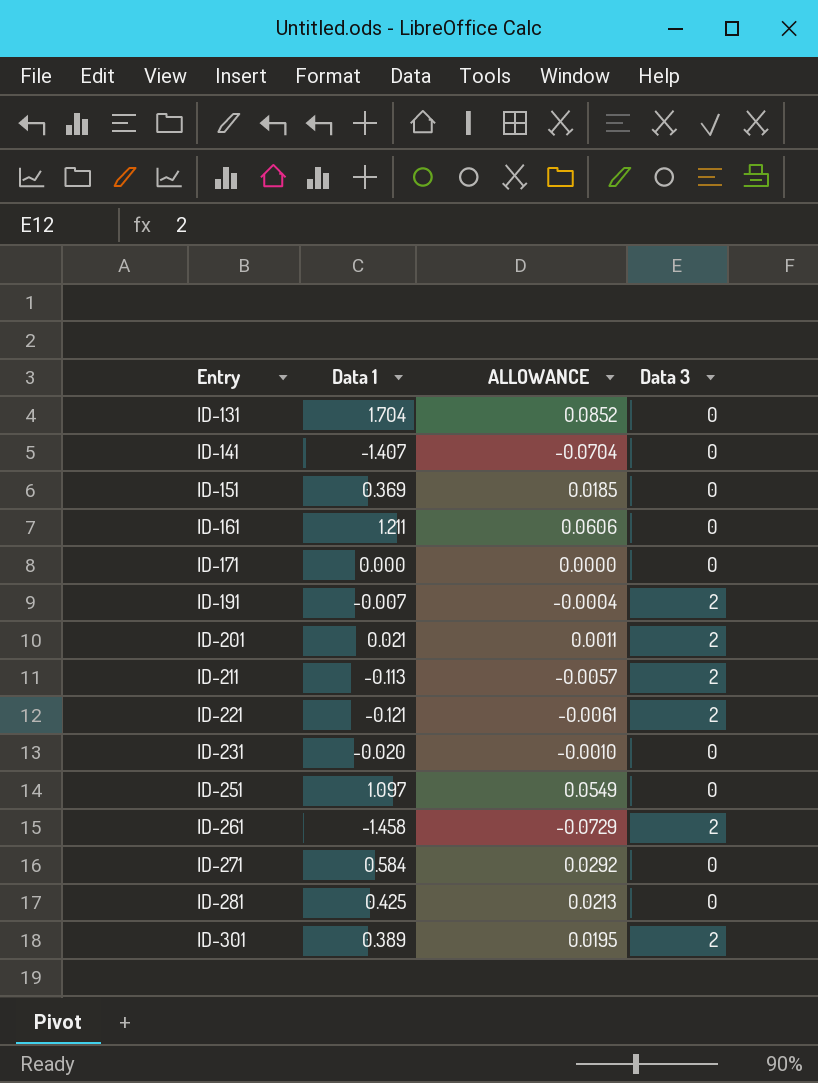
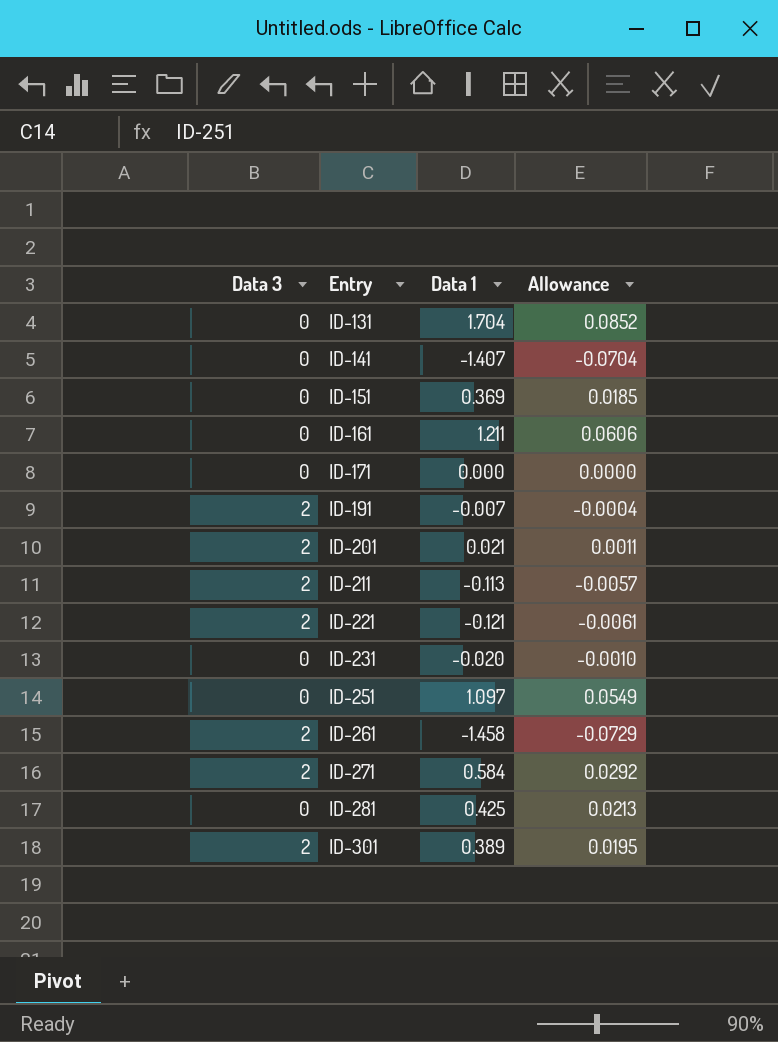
column Data 3 | position: 4 -> 1
column name: ALLOWANCE -> Allowance
ID-271 | Data 3: 0 -> 2

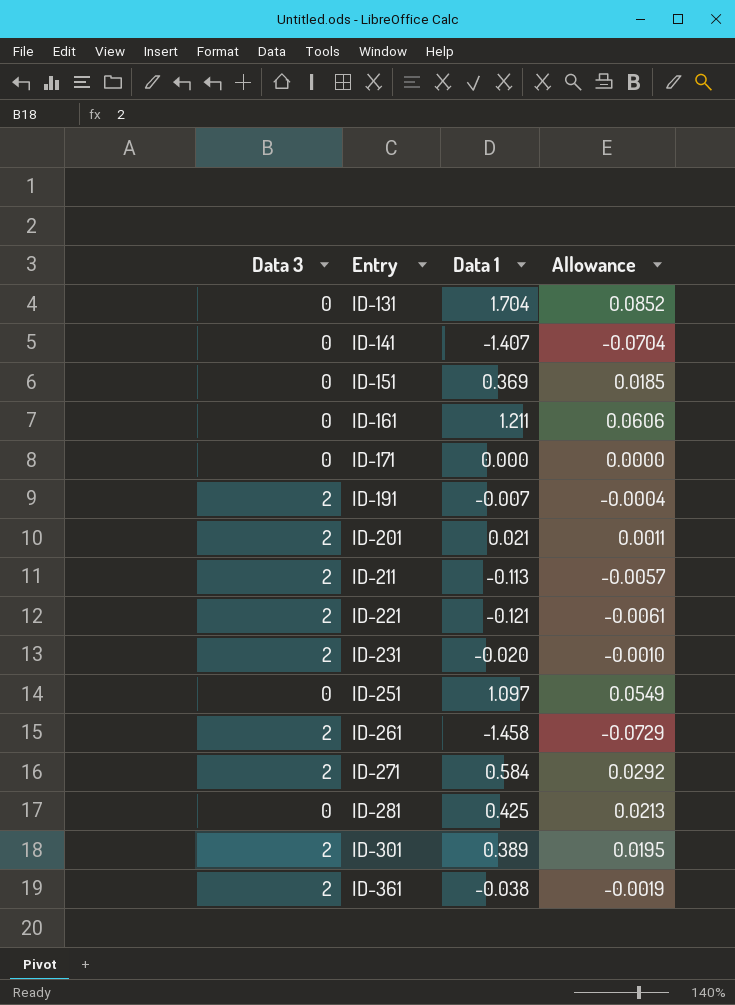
ID-231 | Data 3: 0 -> 2
row ID-361: none -> 2 | -0.038 | -0.0019

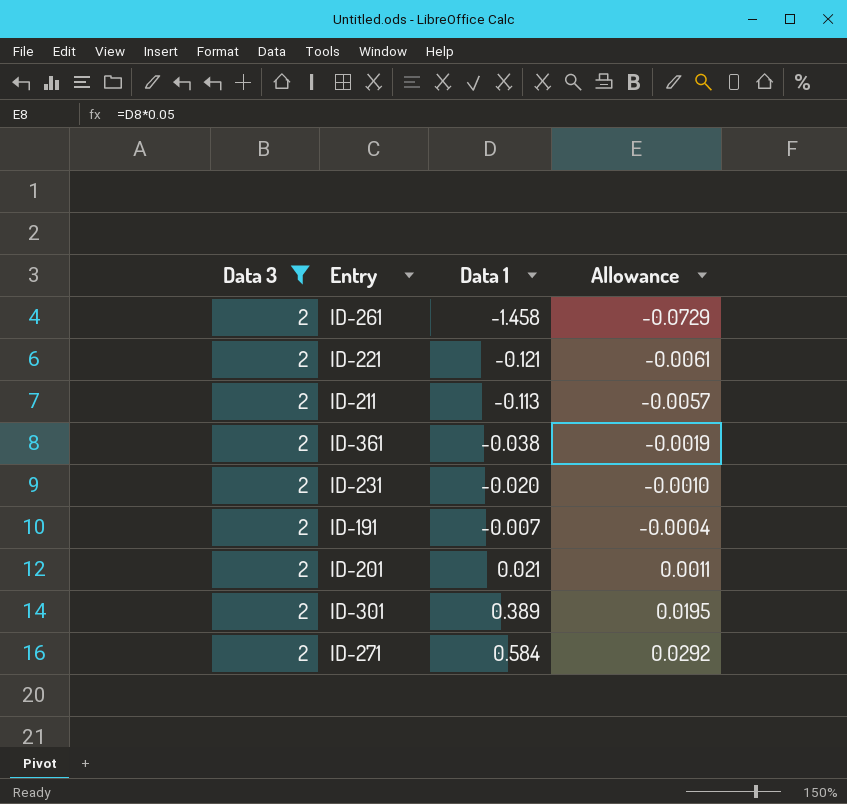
filter: none -> Data 3 = 2
row order: Entry ascending -> Data 1 ascending

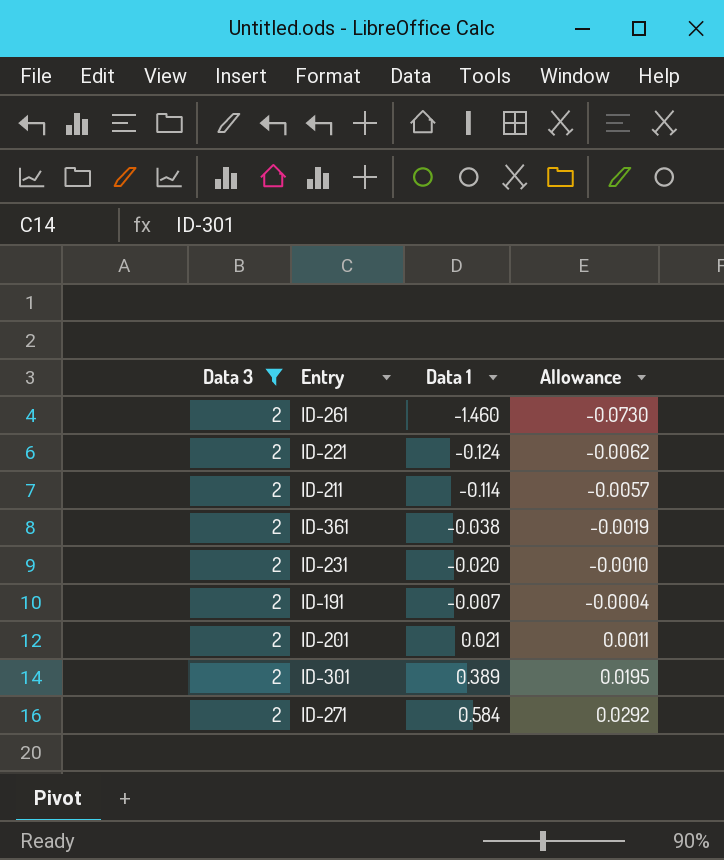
ID-261 | Data 1: -1.458 -> -1.460
ID-261 | Allowance: -0.0729 -> -0.0730
ID-221 | Data 1: -0.121 -> -0.124
ID-221 | Allowance: -0.0061 -> -0.0062
ID-211 | Data 1: -0.113 -> -0.114

